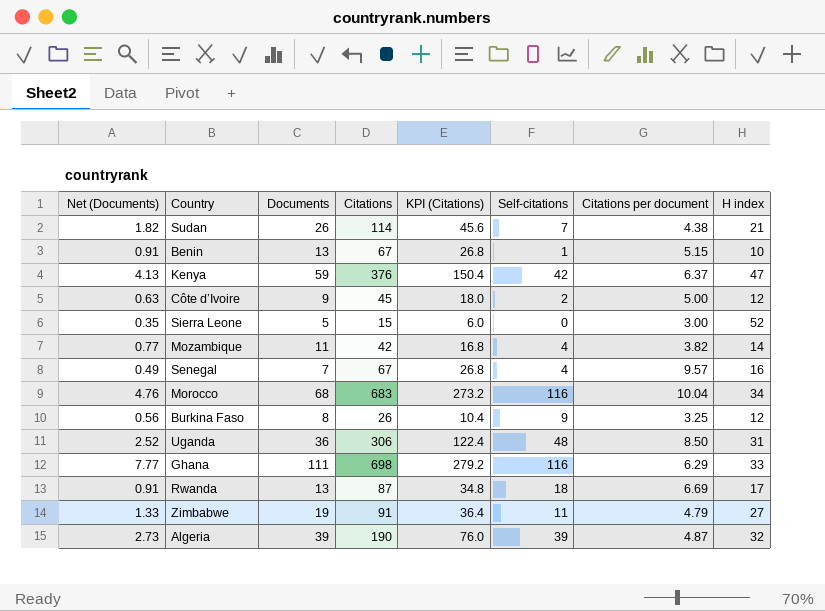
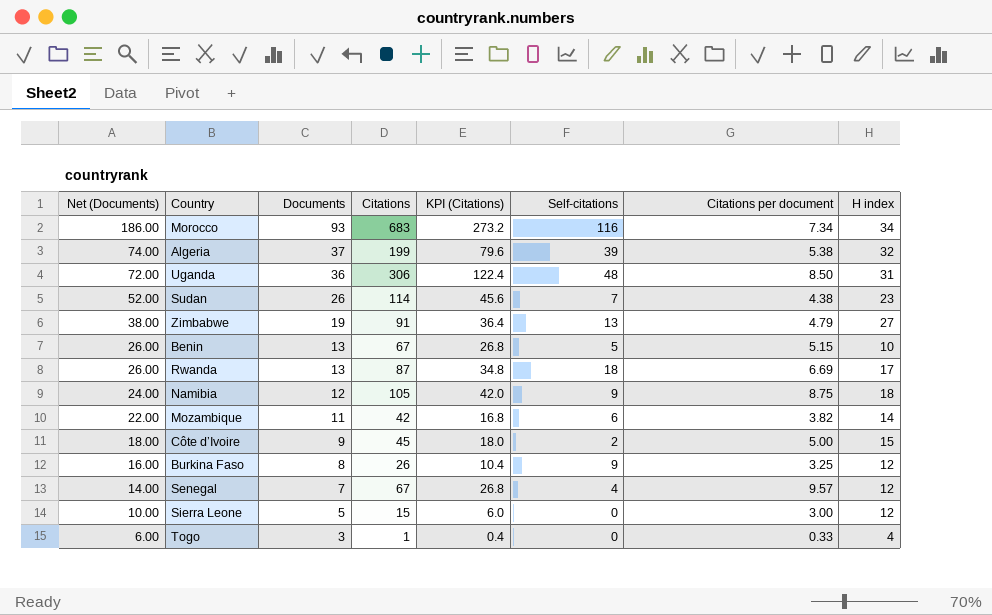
row order: none -> Net (Documents) descending
column Net (Documents) | formula: [Documents] * 0.07 -> [Documents] * 2
row Kenya: 4.13 | 59 | 376 | 150.4 | 42 | 6.37 | 47 -> none
row Ghana: 7.77 | 111 | 698 | 279.2 | 116 | 6.29 | 33 -> none
Morocco | Documents: 68 -> 93
Morocco | Citations per document: 10.04 -> 7.34
Algeria | Documents: 39 -> 37
Algeria | Citations: 190 -> 199
Algeria | KPI (Citations): 76.0 -> 79.6
Algeria | Citations per document: 4.87 -> 5.38
Sudan | H index: 21 -> 23
Zimbabwe | Self-citations: 11 -> 13
Benin | Self-citations: 1 -> 5
row Namibia: none -> 24.00 | 12 | 105 | 42.0 | 9 | 8.75 | 18
Mozambique | Self-citations: 4 -> 6
Côte d’Ivoire | H index: 12 -> 15
Senegal | H index: 16 -> 12
Sierra Leone | H index: 52 -> 12
row Togo: none -> 6.00 | 3 | 1 | 0.4 | 0 | 0.33 | 4

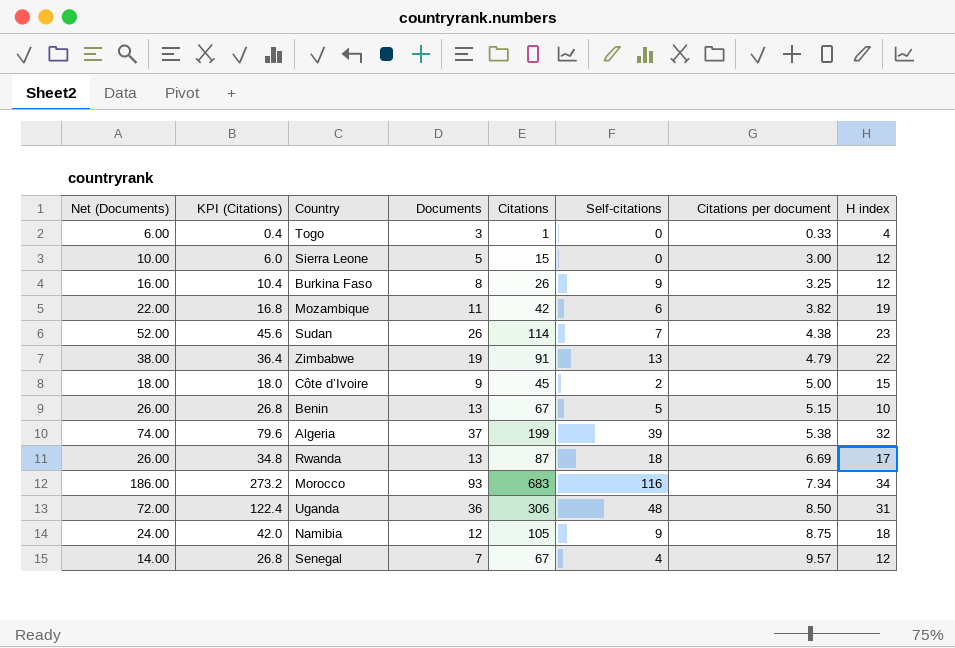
row order: Net (Documents) descending -> Citations per document ascending
column KPI (Citations) | position: 5 -> 2
Mozambique | H index: 14 -> 19
Zimbabwe | H index: 27 -> 22

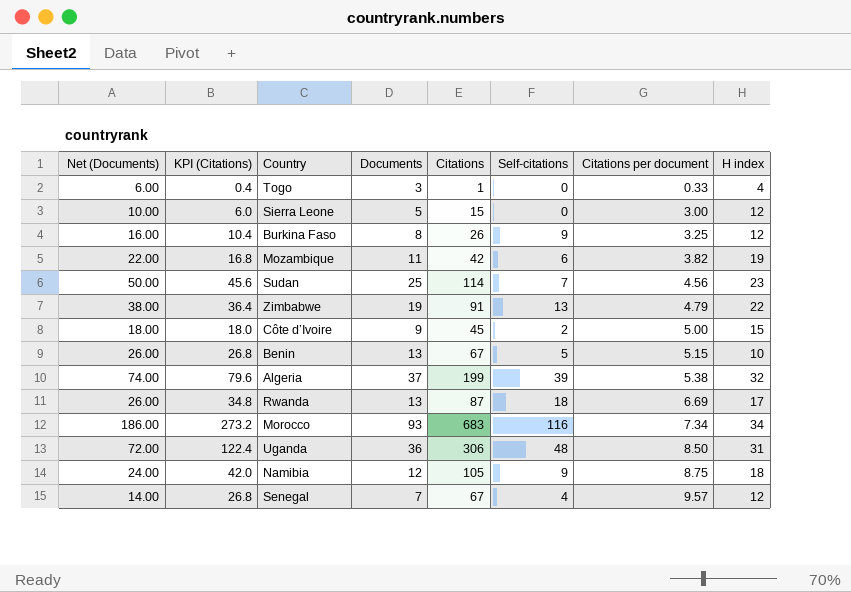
Sudan | Net (Documents): 52.00 -> 50.00
Sudan | Documents: 26 -> 25
Sudan | Citations per document: 4.38 -> 4.56

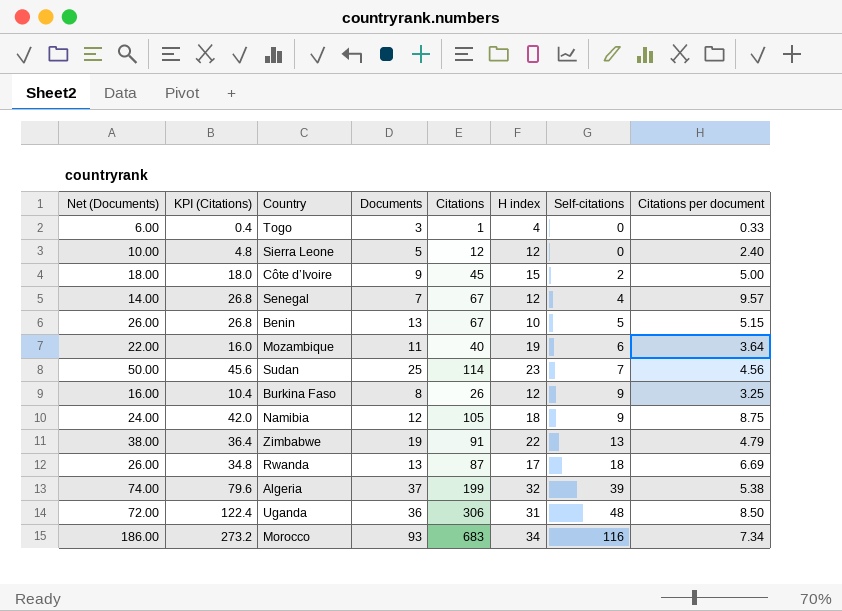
row order: Citations per document ascending -> Self-citations ascending
column H index | position: 8 -> 6
Sierra Leone | KPI (Citations): 6.0 -> 4.8
Sierra Leone | Citations: 15 -> 12
Sierra Leone | Citations per document: 3.00 -> 2.40
Mozambique | KPI (Citations): 16.8 -> 16.0
Mozambique | Citations: 42 -> 40
Mozambique | Citations per document: 3.82 -> 3.64

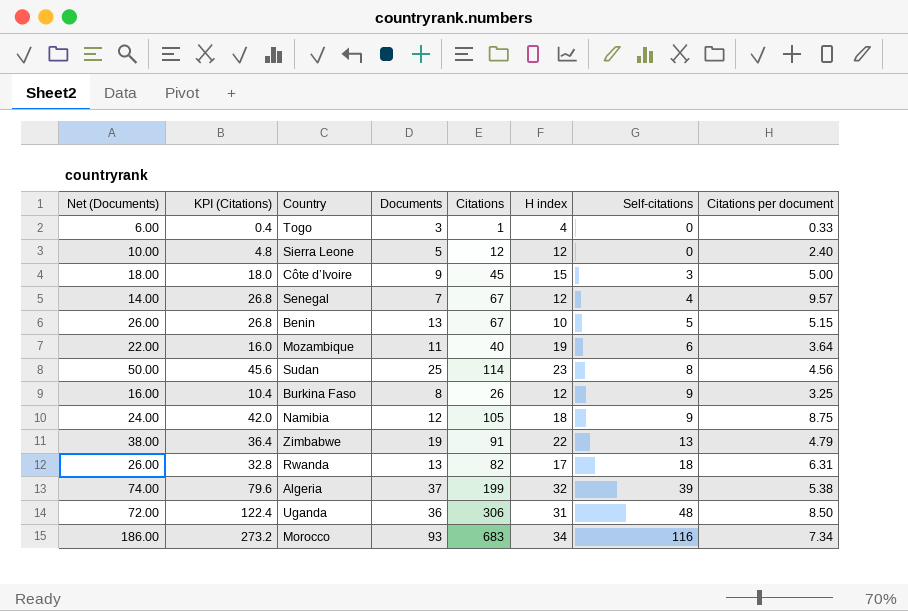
Côte d’Ivoire | Self-citations: 2 -> 3
Sudan | Self-citations: 7 -> 8
Rwanda | KPI (Citations): 34.8 -> 32.8
Rwanda | Citations: 87 -> 82
Rwanda | Citations per document: 6.69 -> 6.31

